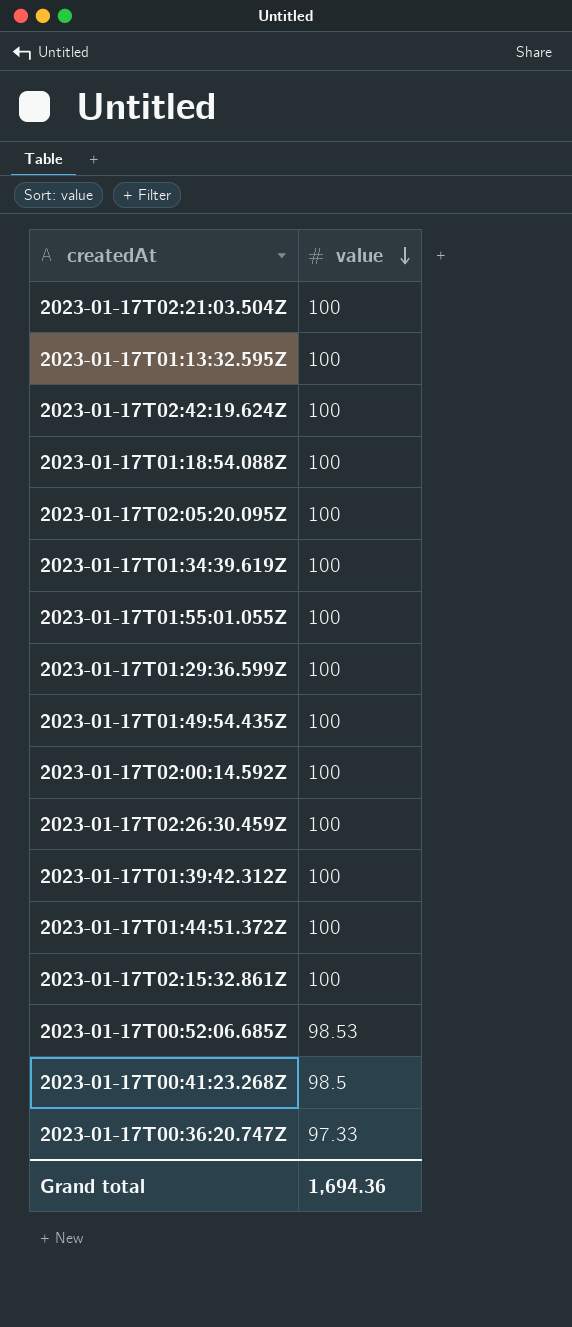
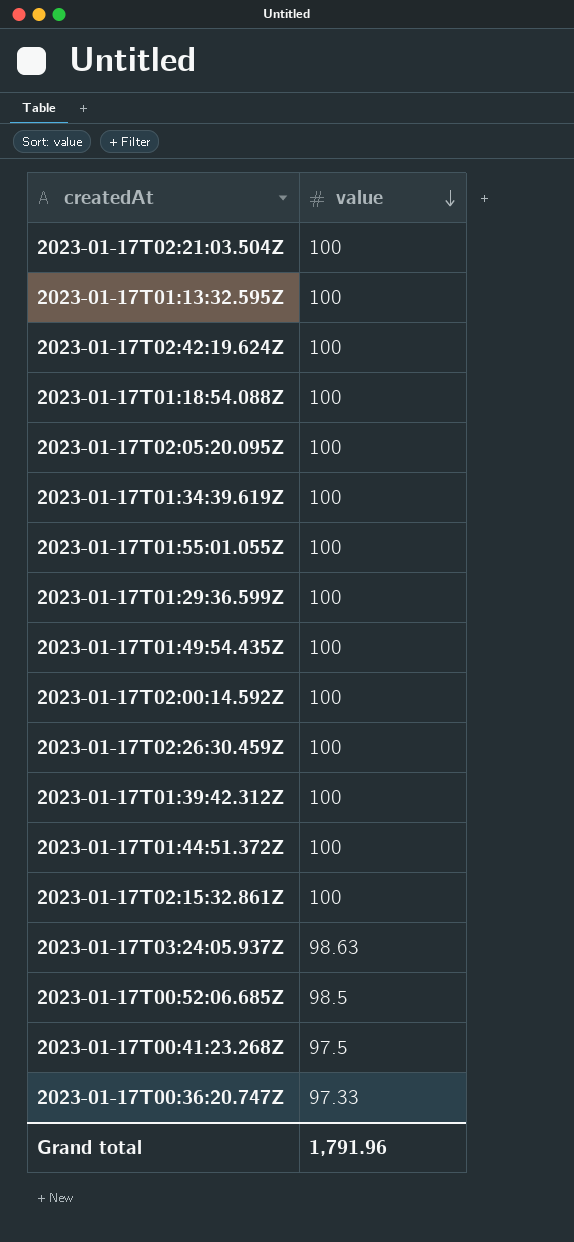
row 2023-01-17T03:24:05.937Z: none -> 98.63
2023-01-17T00:52:06.685Z | value: 98.53 -> 98.5
2023-01-17T00:41:23.268Z | value: 98.5 -> 97.5
Grand total | value: 1,694.36 -> 1,791.96

